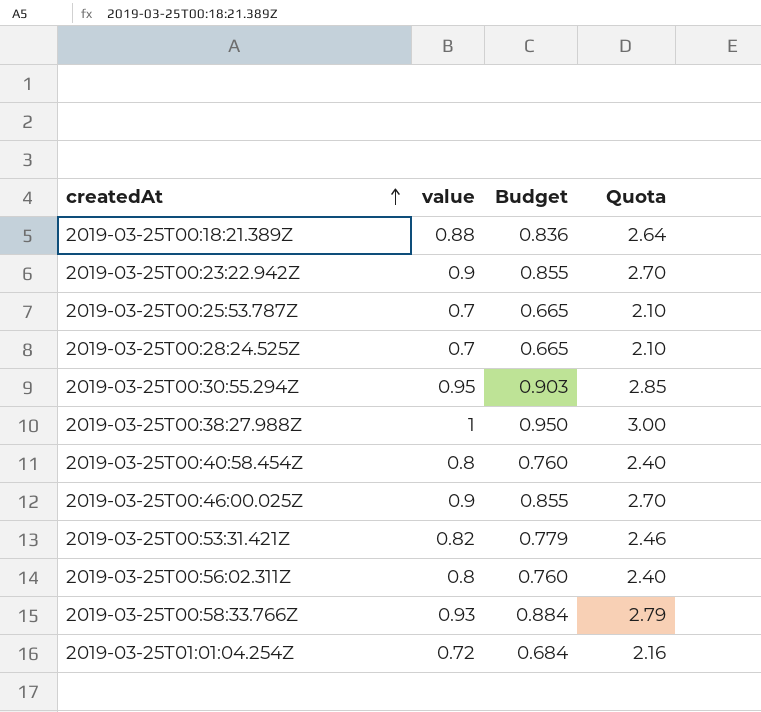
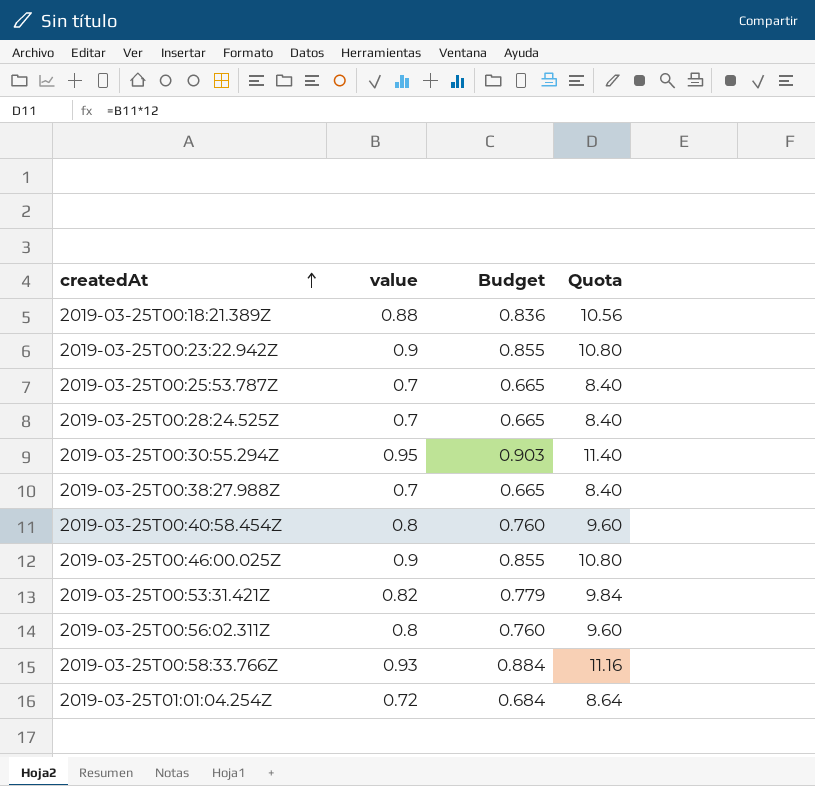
column Quota | formula: [value] * 3 -> [value] * 12
2019-03-25T00:38:27.988Z | value: 1 -> 0.7
2019-03-25T00:38:27.988Z | Budget: 0.950 -> 0.665

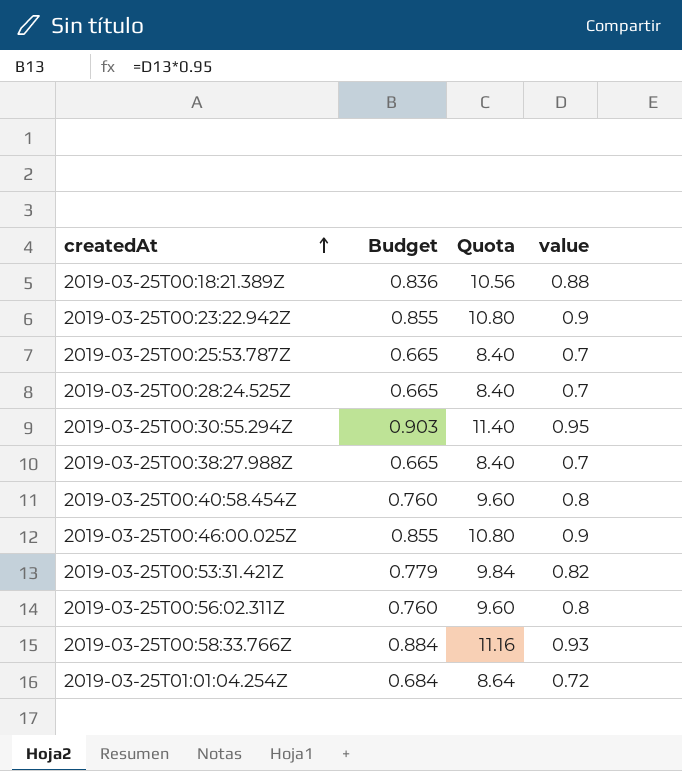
column value | position: 2 -> 4

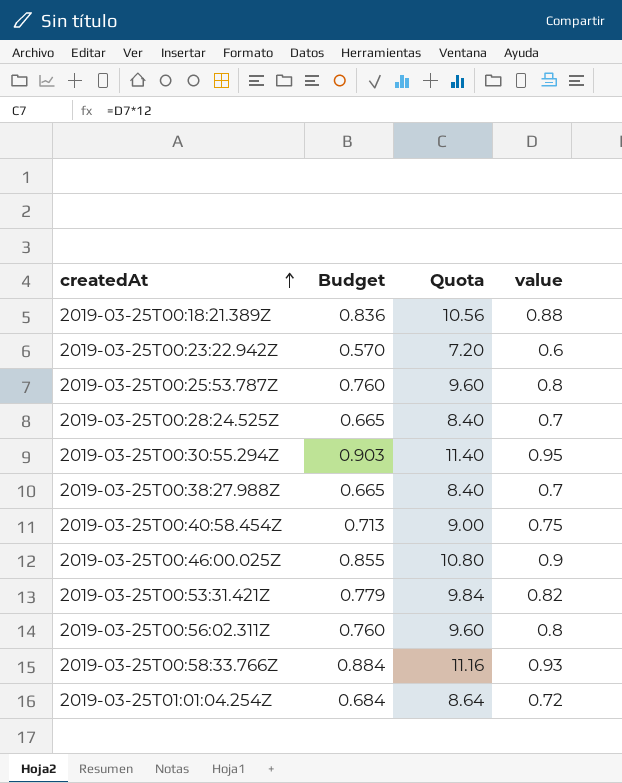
2019-03-25T00:23:22.942Z | Budget: 0.855 -> 0.570
2019-03-25T00:23:22.942Z | Quota: 10.80 -> 7.20
2019-03-25T00:23:22.942Z | value: 0.9 -> 0.6
2019-03-25T00:25:53.787Z | Budget: 0.665 -> 0.760
2019-03-25T00:25:53.787Z | Quota: 8.40 -> 9.60
2019-03-25T00:25:53.787Z | value: 0.7 -> 0.8
2019-03-25T00:40:58.454Z | Budget: 0.760 -> 0.713
2019-03-25T00:40:58.454Z | Quota: 9.60 -> 9.00
2019-03-25T00:40:58.454Z | value: 0.8 -> 0.75

